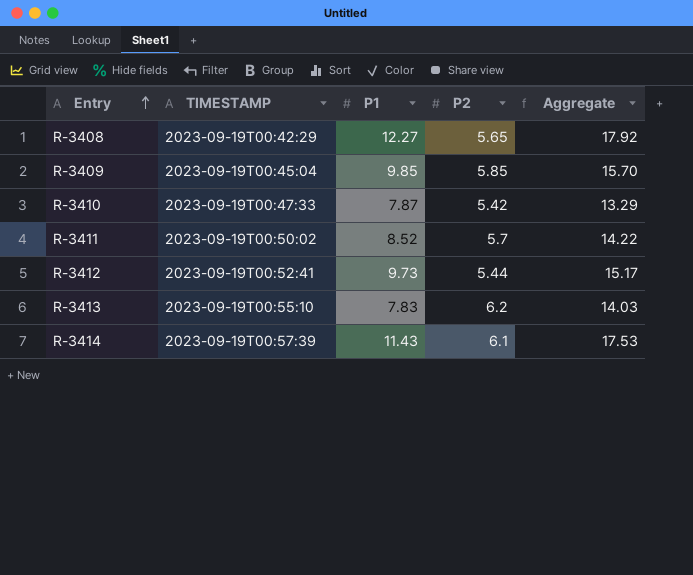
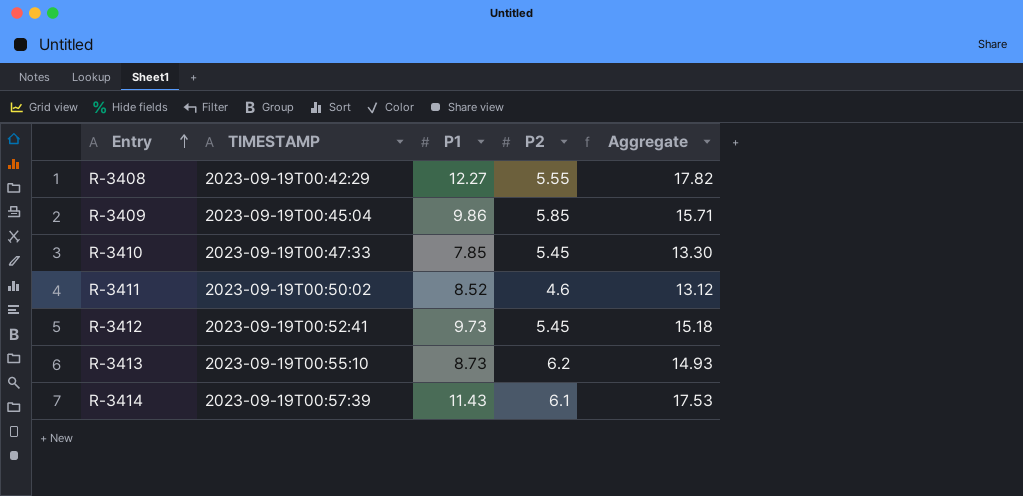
R-3408 | P2: 5.65 -> 5.55
R-3408 | Aggregate: 17.92 -> 17.82
R-3409 | P1: 9.85 -> 9.86
R-3409 | Aggregate: 15.70 -> 15.71
R-3410 | P1: 7.87 -> 7.85
R-3410 | P2: 5.42 -> 5.45
R-3410 | Aggregate: 13.29 -> 13.30
R-3411 | P2: 5.7 -> 4.6
R-3411 | Aggregate: 14.22 -> 13.12
R-3412 | P2: 5.44 -> 5.45
R-3412 | Aggregate: 15.17 -> 15.18
R-3413 | P1: 7.83 -> 8.73
R-3413 | Aggregate: 14.03 -> 14.93

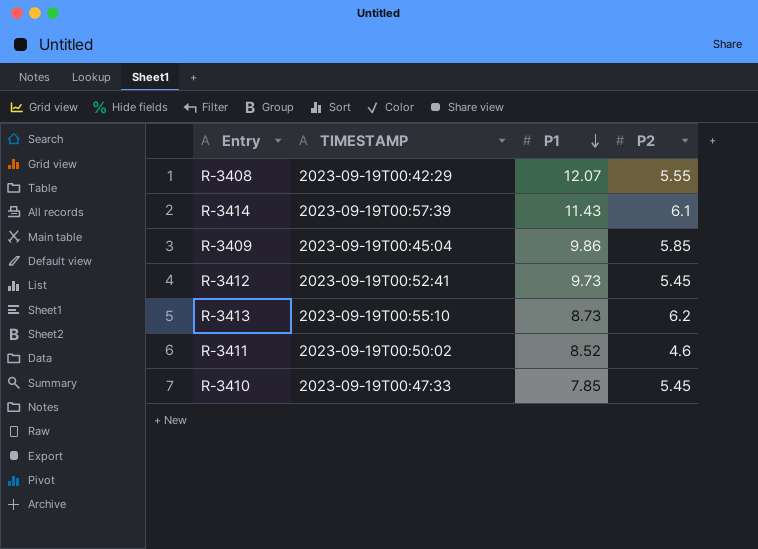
row order: Entry ascending -> P1 descending
column Aggregate | formula: [P1] + [P2] -> none
R-3408 | P1: 12.27 -> 12.07

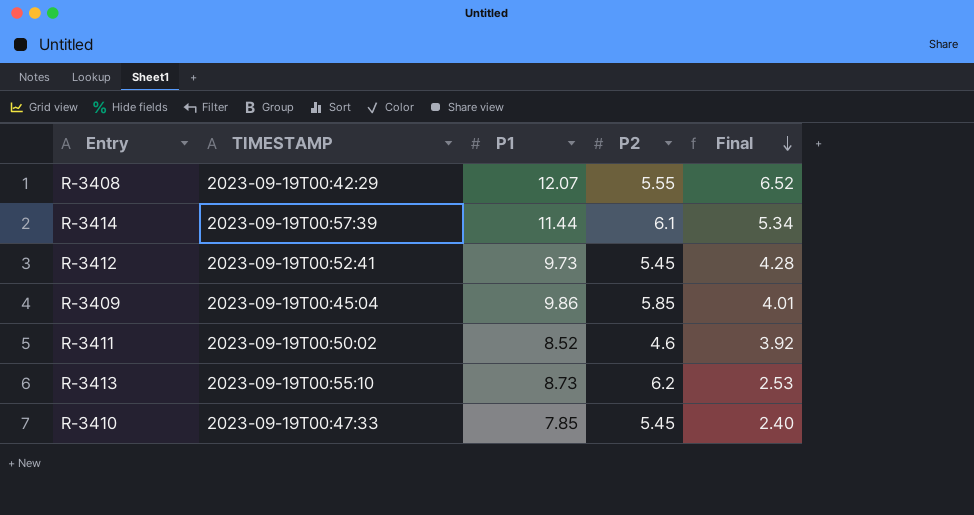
row order: P1 descending -> Final descending
column Final | formula: none -> [P1] - [P2]
R-3414 | P1: 11.43 -> 11.44

